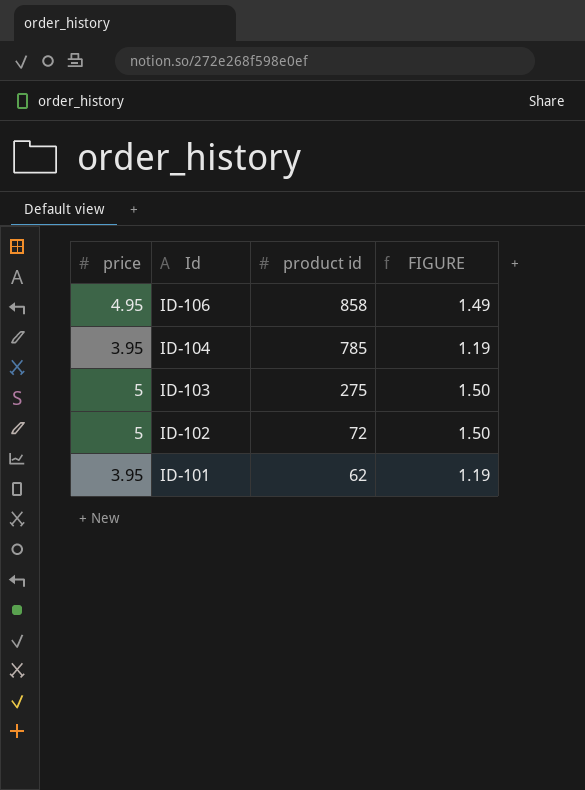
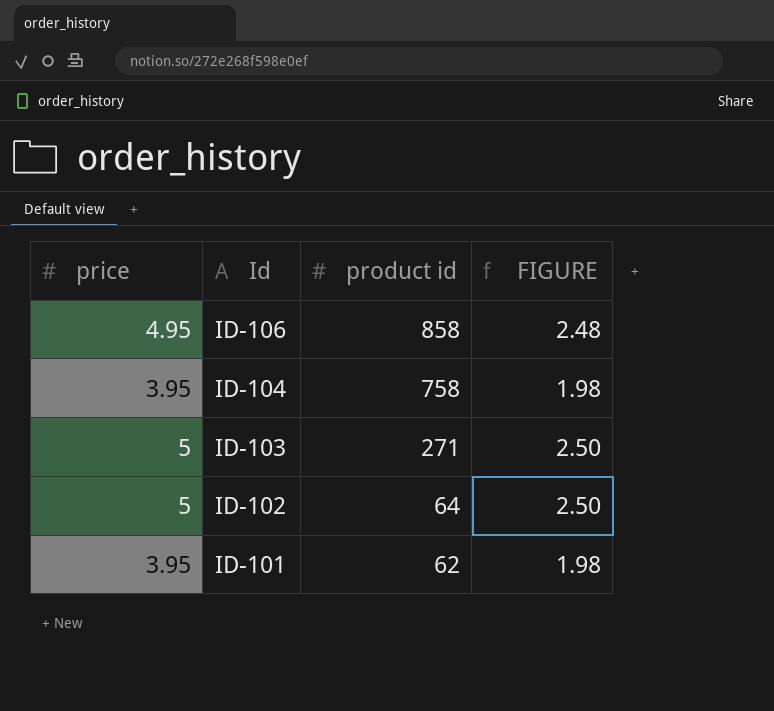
column FIGURE | formula: [price] * 0.3 -> [price] * 0.5
ID-104 | product id: 785 -> 758
ID-103 | product id: 275 -> 271
ID-102 | product id: 72 -> 64

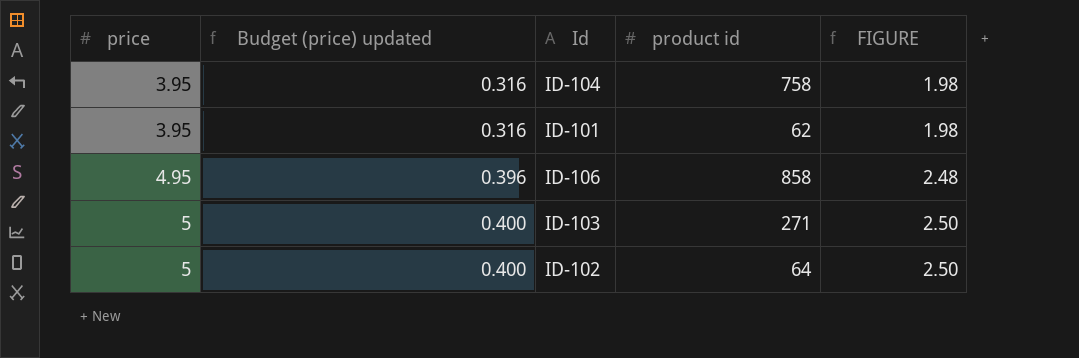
row order: Id descending -> price ascending
column Budget (price) updated | formula: none -> [price] * 0.08

